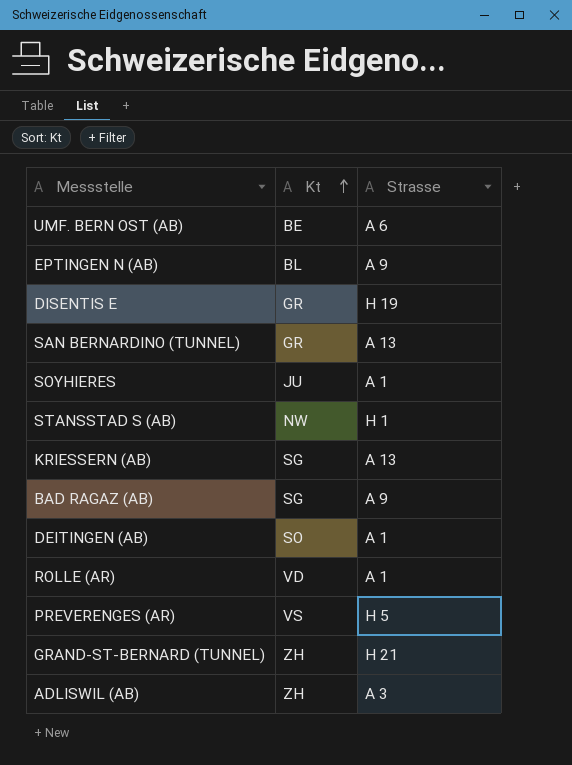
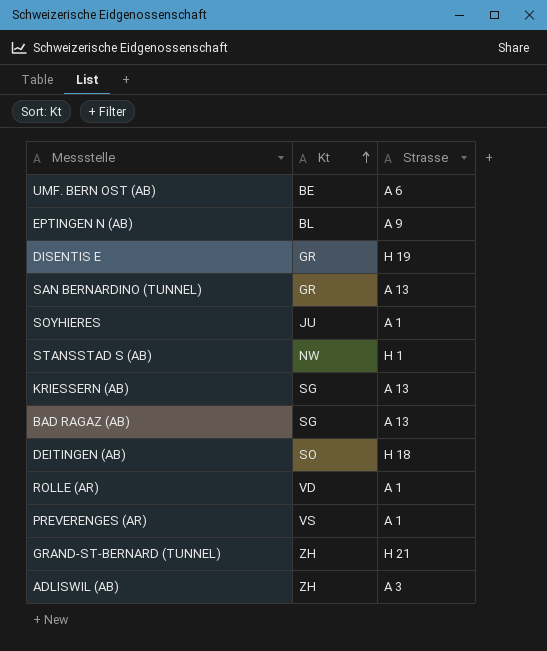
BAD RAGAZ (AB) | Strasse: A 9 -> A 13
DEITINGEN (AB) | Strasse: A 1 -> H 18
PREVERENGES (AR) | Strasse: H 5 -> A 1

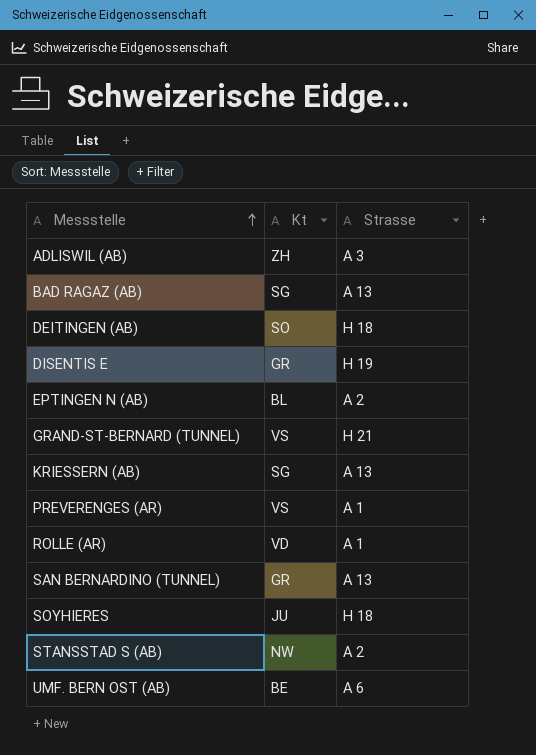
row order: Kt ascending -> Messstelle ascending
EPTINGEN N (AB) | Strasse: A 9 -> A 2
GRAND-ST-BERNARD (TUNNEL) | Kt: ZH -> VS
SOYHIERES | Strasse: A 1 -> H 18
STANSSTAD S (AB) | Strasse: H 1 -> A 2

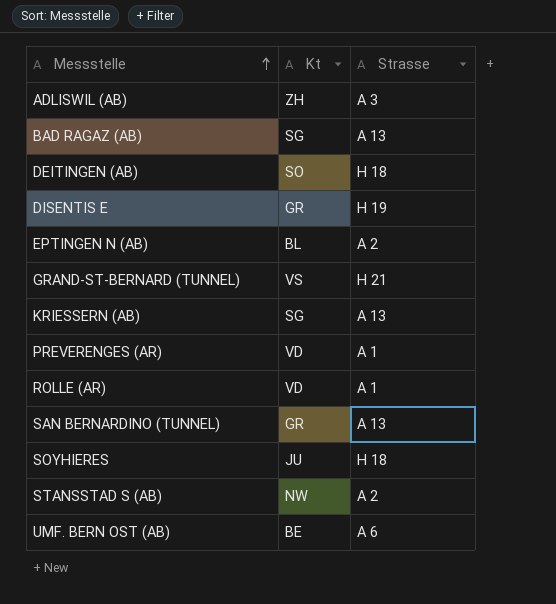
PREVERENGES (AR) | Kt: VS -> VD

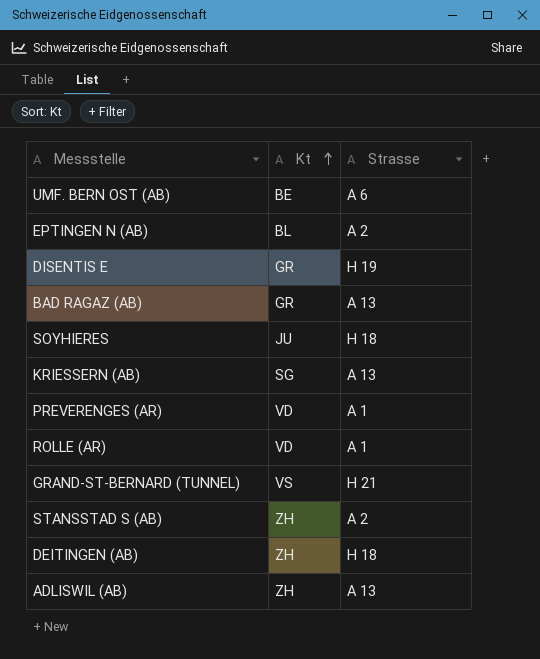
row order: Messstelle ascending -> Kt ascending
row SAN BERNARDINO (TUNNEL): GR | A 13 -> none
BAD RAGAZ (AB) | Kt: SG -> GR
STANSSTAD S (AB) | Kt: NW -> ZH
DEITINGEN (AB) | Kt: SO -> ZH
ADLISWIL (AB) | Strasse: A 3 -> A 13

